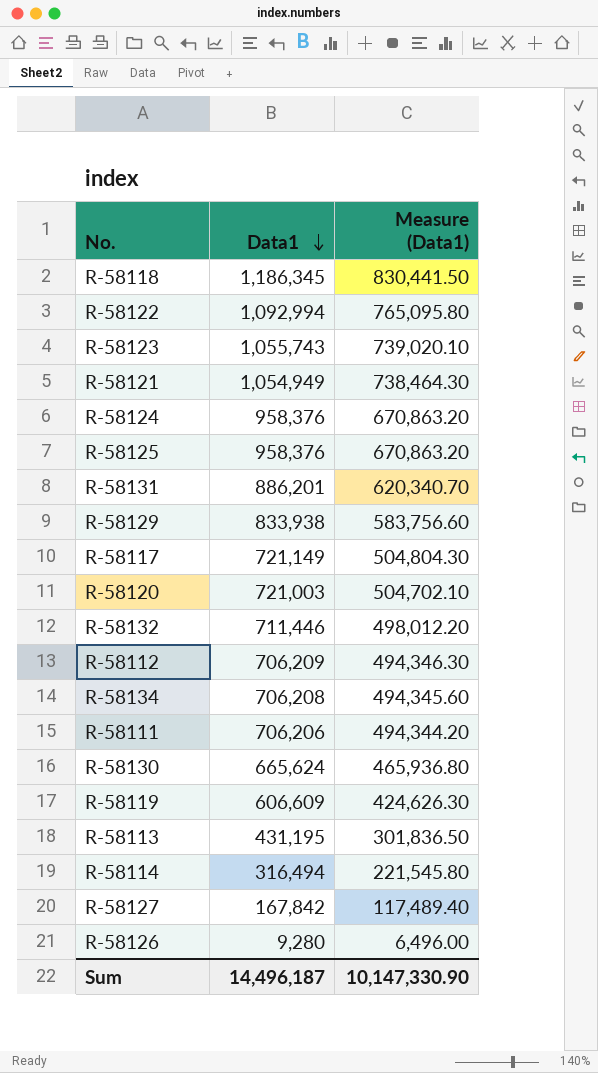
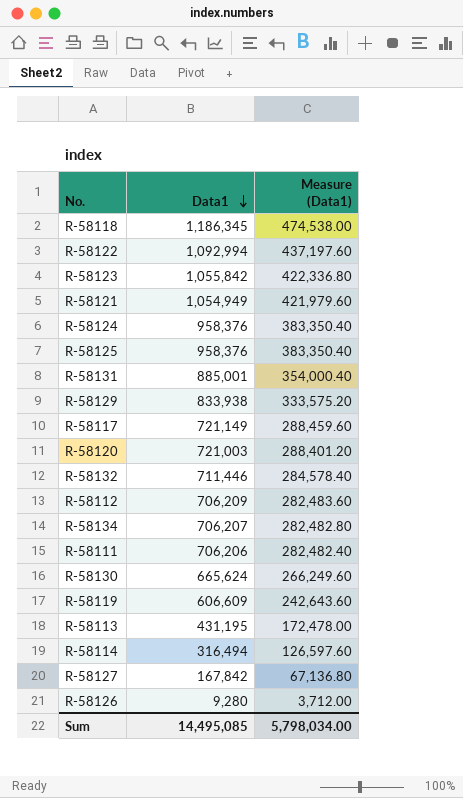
column Measure (Data1) | formula: [Data1] * 0.7 -> [Data1] * 0.4
R-58123 | Data1: 1,055,743 -> 1,055,842
R-58131 | Data1: 886,201 -> 885,001
R-58134 | Data1: 706,208 -> 706,207
Sum | Data1: 14,496,187 -> 14,495,085
Sum | Measure (Data1): 10,147,330.90 -> 5,798,034.00

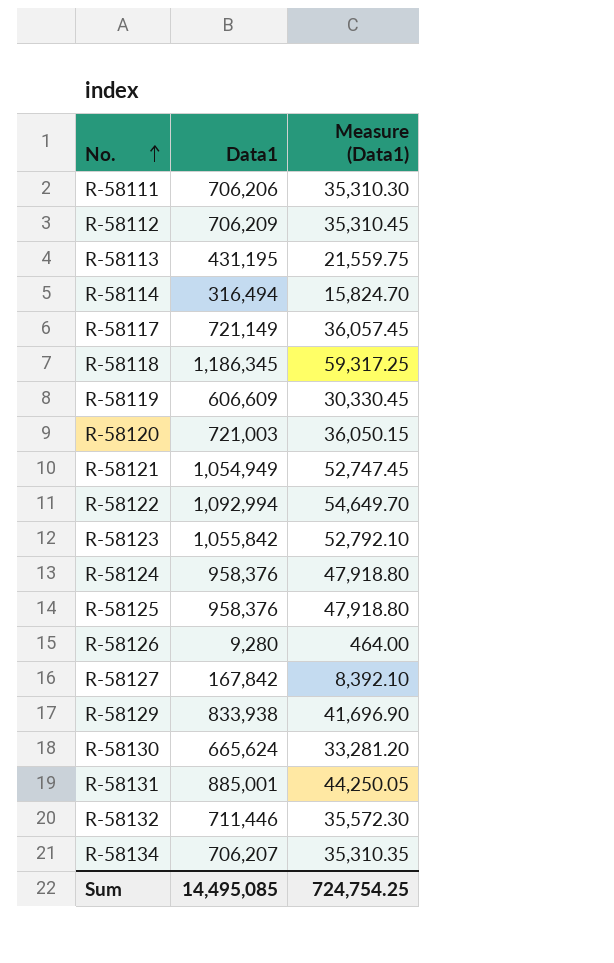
row order: Data1 descending -> No. ascending
column Measure (Data1) | formula: [Data1] * 0.4 -> [Data1] * 0.05
Sum | Measure (Data1): 5,798,034.00 -> 724,754.25

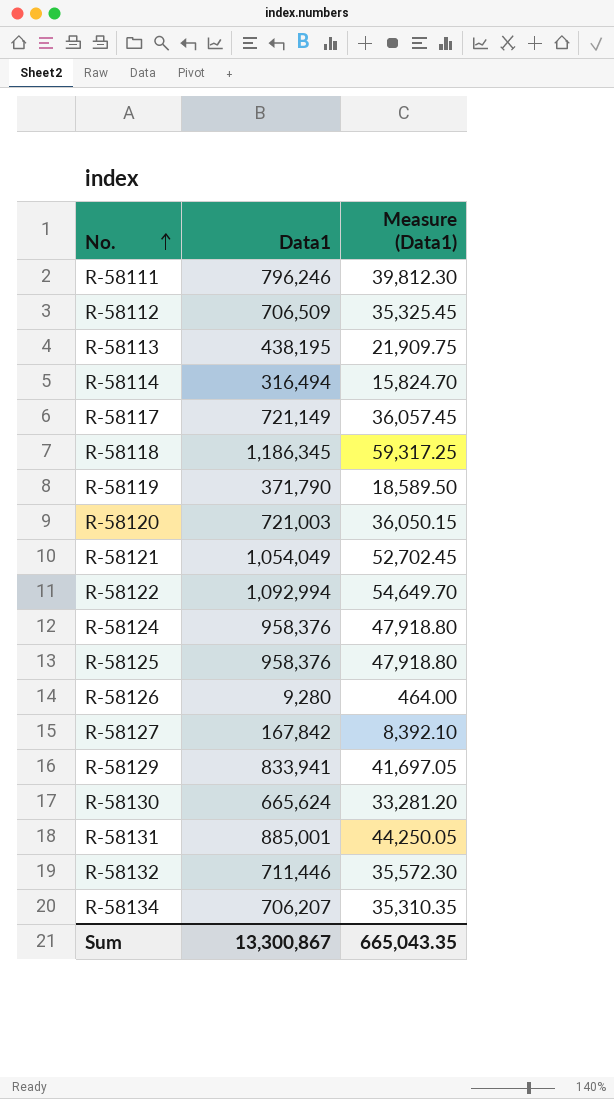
row R-58123: 1,055,842 | 52,792.10 -> none
R-58111 | Data1: 706,206 -> 796,246
R-58111 | Measure (Data1): 35,310.30 -> 39,812.30
R-58112 | Data1: 706,209 -> 706,509
R-58112 | Measure (Data1): 35,310.45 -> 35,325.45
R-58113 | Data1: 431,195 -> 438,195
R-58113 | Measure (Data1): 21,559.75 -> 21,909.75
R-58119 | Data1: 606,609 -> 371,790
R-58119 | Measure (Data1): 30,330.45 -> 18,589.50
R-58121 | Data1: 1,054,949 -> 1,054,049
R-58121 | Measure (Data1): 52,747.45 -> 52,702.45
R-58129 | Data1: 833,938 -> 833,941
R-58129 | Measure (Data1): 41,696.90 -> 41,697.05
Sum | Data1: 14,495,085 -> 13,300,867
Sum | Measure (Data1): 724,754.25 -> 665,043.35

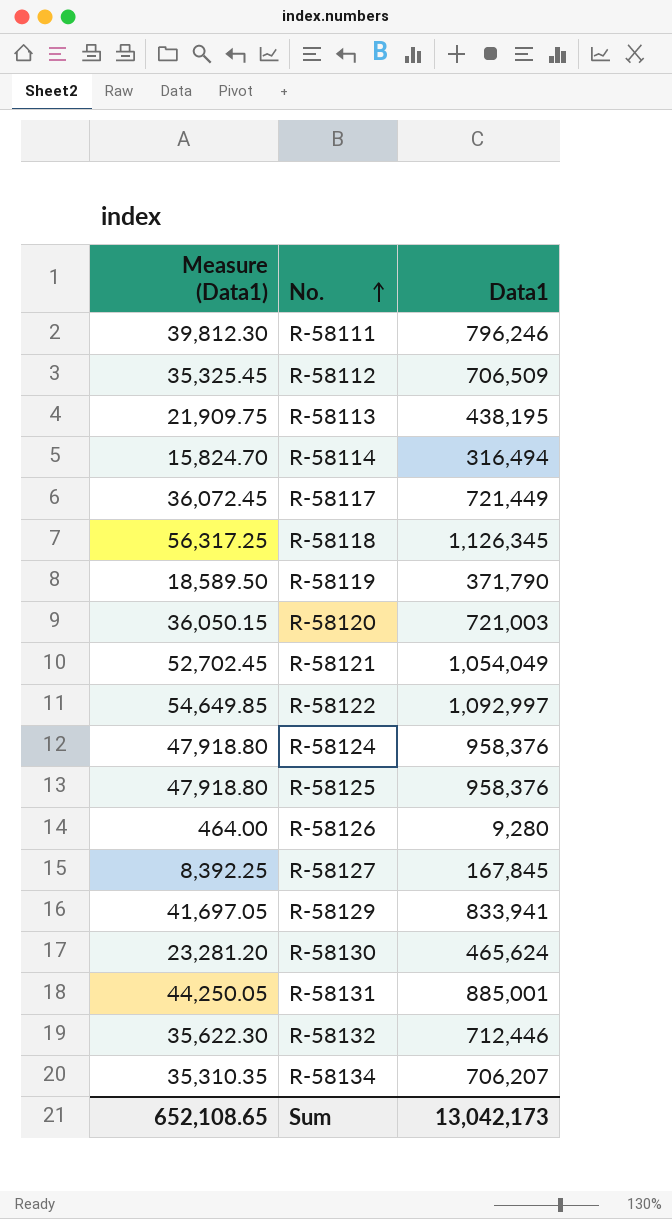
column Measure (Data1) | position: 3 -> 1
R-58117 | Measure (Data1): 36,057.45 -> 36,072.45
R-58117 | Data1: 721,149 -> 721,449
R-58118 | Measure (Data1): 59,317.25 -> 56,317.25
R-58118 | Data1: 1,186,345 -> 1,126,345
R-58122 | Measure (Data1): 54,649.70 -> 54,649.85
R-58122 | Data1: 1,092,994 -> 1,092,997
R-58127 | Measure (Data1): 8,392.10 -> 8,392.25
R-58127 | Data1: 167,842 -> 167,845
R-58130 | Measure (Data1): 33,281.20 -> 23,281.20
R-58130 | Data1: 665,624 -> 465,624
R-58132 | Measure (Data1): 35,572.30 -> 35,622.30
R-58132 | Data1: 711,446 -> 712,446
Sum | Measure (Data1): 665,043.35 -> 652,108.65
Sum | Data1: 13,300,867 -> 13,042,173

